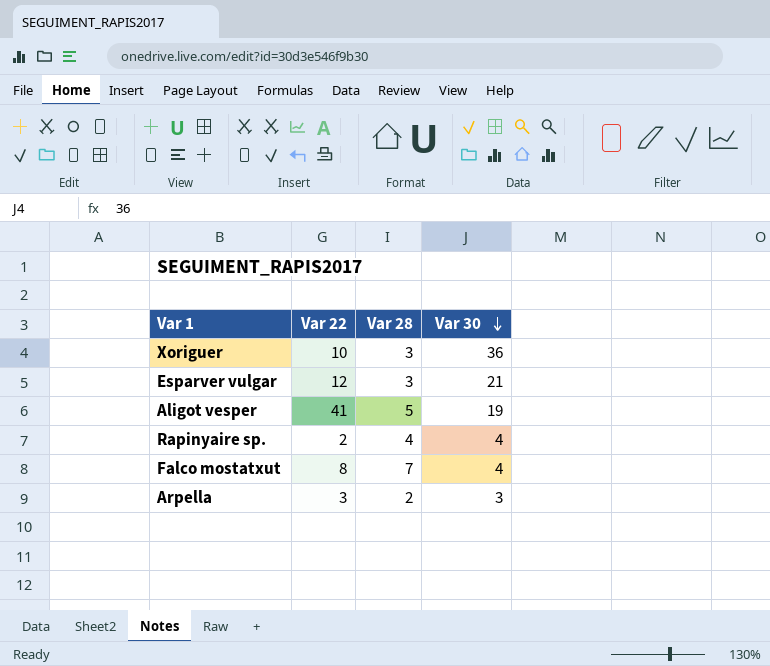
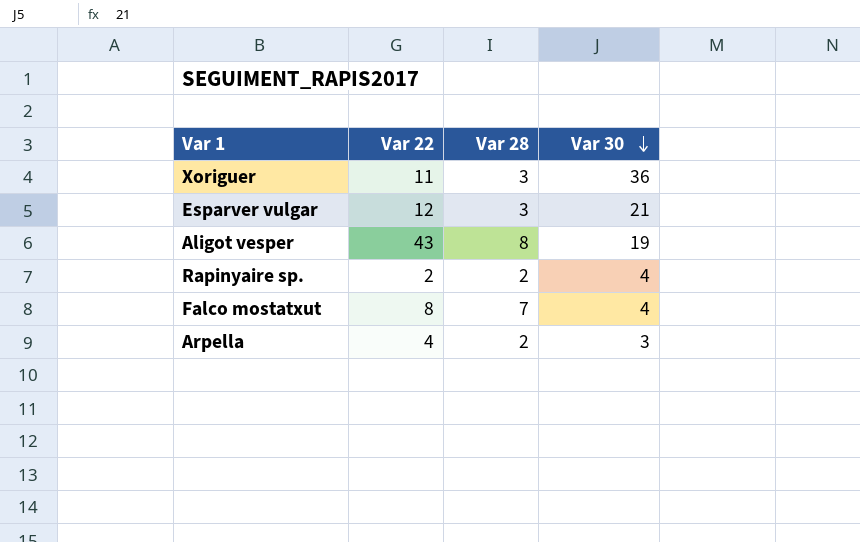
Xoriguer | Var 22: 10 -> 11
Aligot vesper | Var 22: 41 -> 43
Aligot vesper | Var 28: 5 -> 8
Rapinyaire sp. | Var 28: 4 -> 2
Arpella | Var 22: 3 -> 4

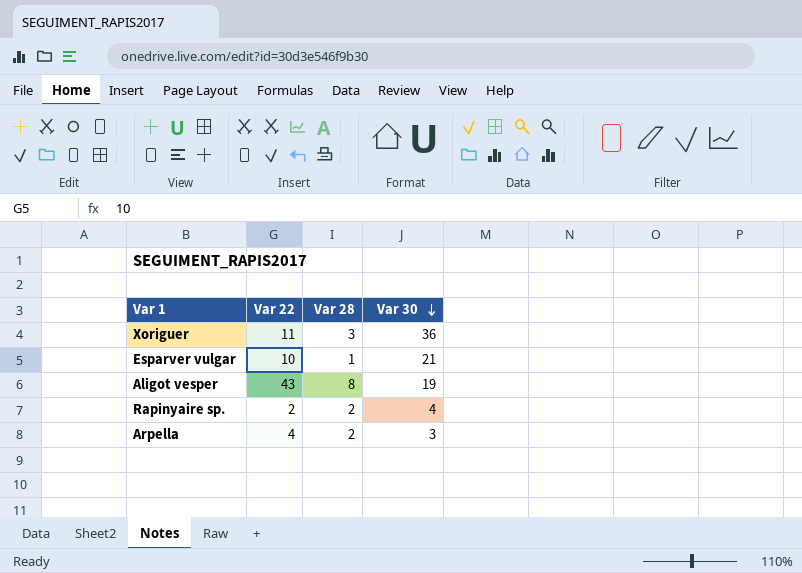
row Falco mostatxut: 8 | 7 | 4 -> none
Esparver vulgar | Var 22: 12 -> 10
Esparver vulgar | Var 28: 3 -> 1

